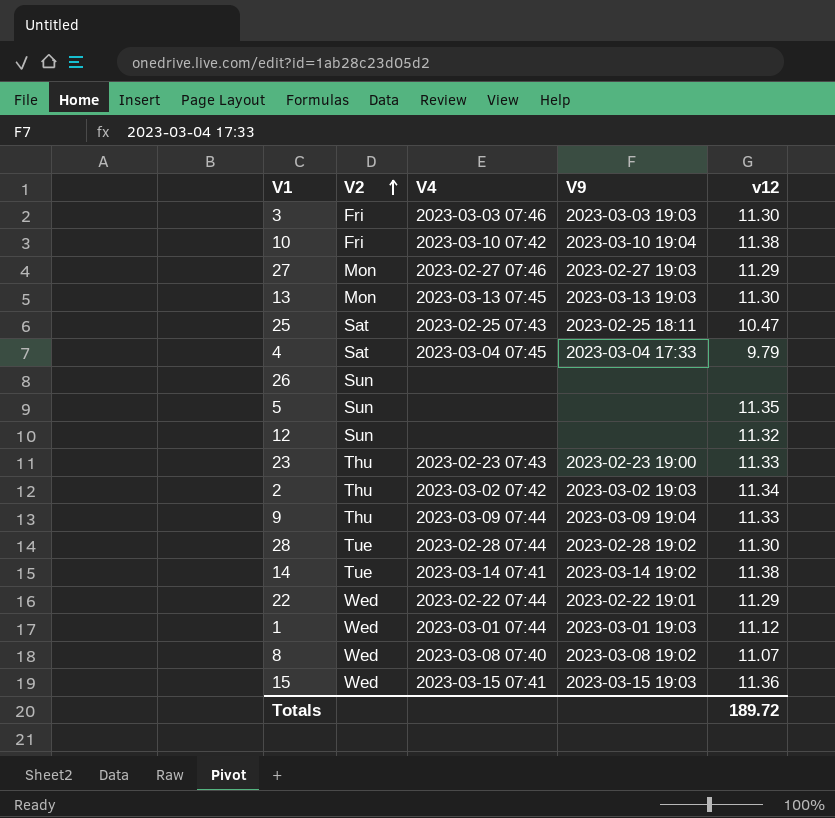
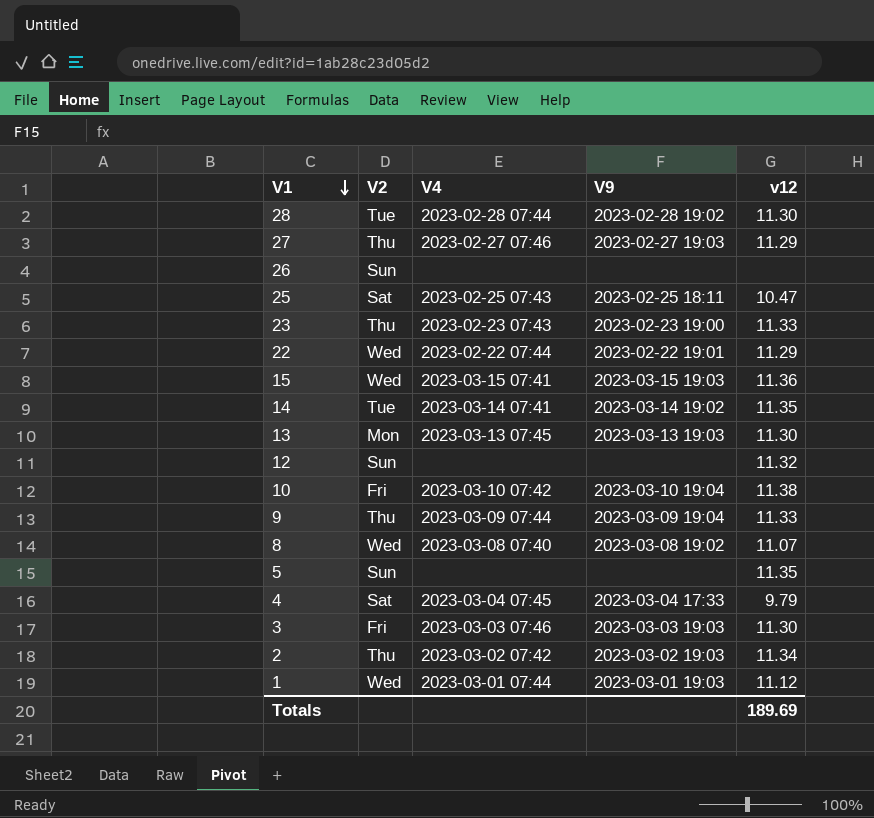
row order: V2 ascending -> V1 descending
27 | V2: Mon -> Thu
14 | v12: 11.38 -> 11.35
Totals | v12: 189.72 -> 189.69

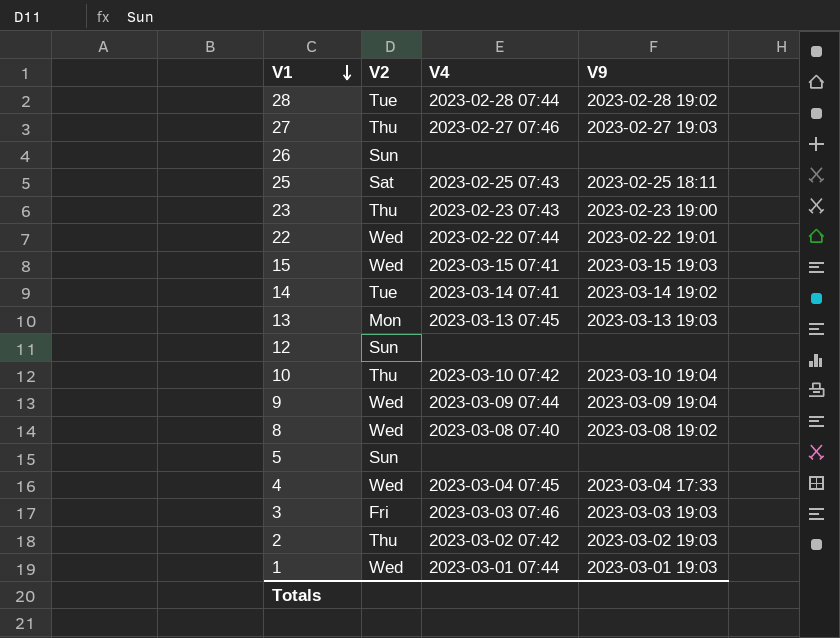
column v12 | position: 5 -> none
10 | V2: Fri -> Thu
9 | V2: Thu -> Wed
4 | V2: Sat -> Wed

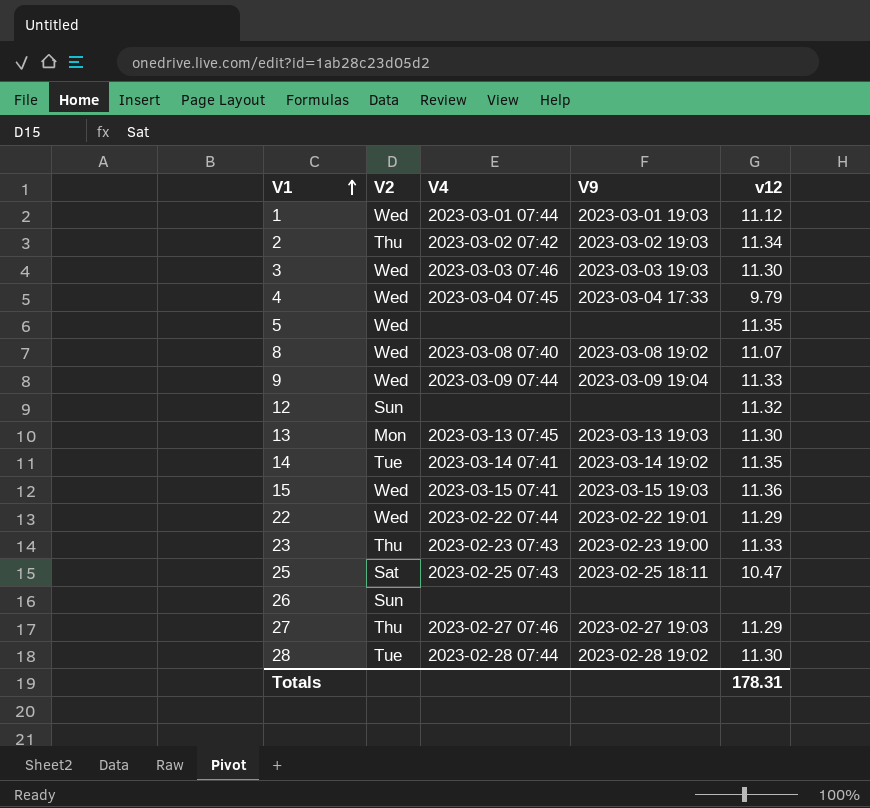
row order: V1 descending -> V1 ascending
column v12 | position: none -> 5
row 10: Thu | 2023-03-10 07:42 | 2023-03-10 19:04 -> none
3 | V2: Fri -> Wed
5 | V2: Sun -> Wed

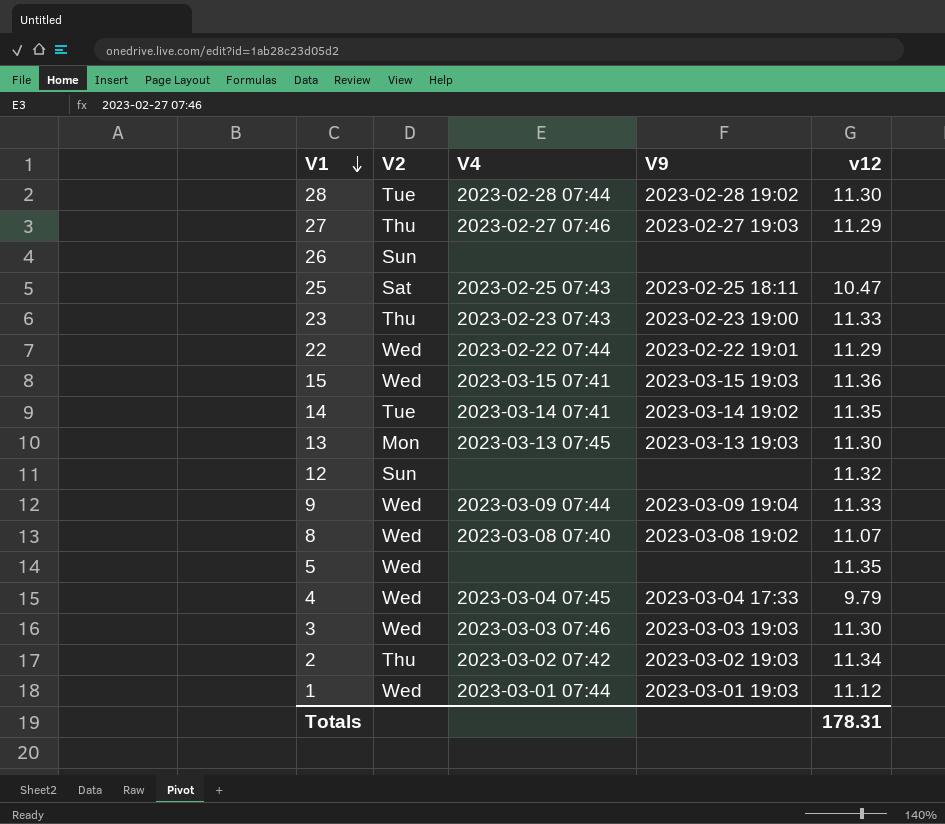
row order: V1 ascending -> V1 descending

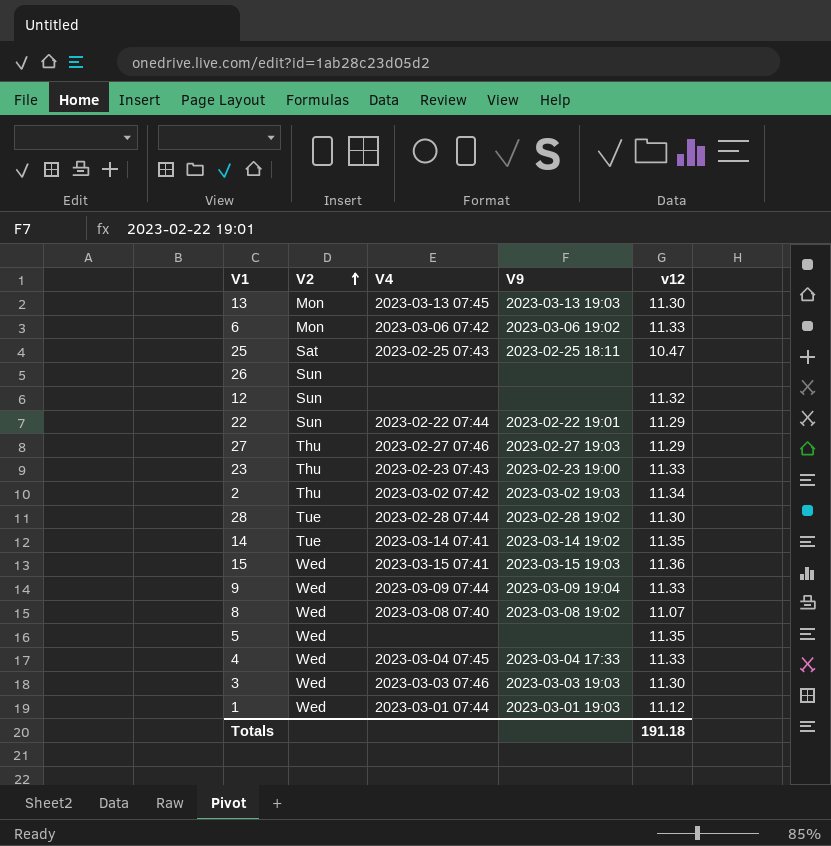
row order: V1 descending -> V2 ascending
row 6: none -> Mon | 2023-03-06 07:42 | 2023-03-06 19:02 | 11.33
22 | V2: Wed -> Sun
4 | v12: 9.79 -> 11.33
Totals | v12: 178.31 -> 191.18

